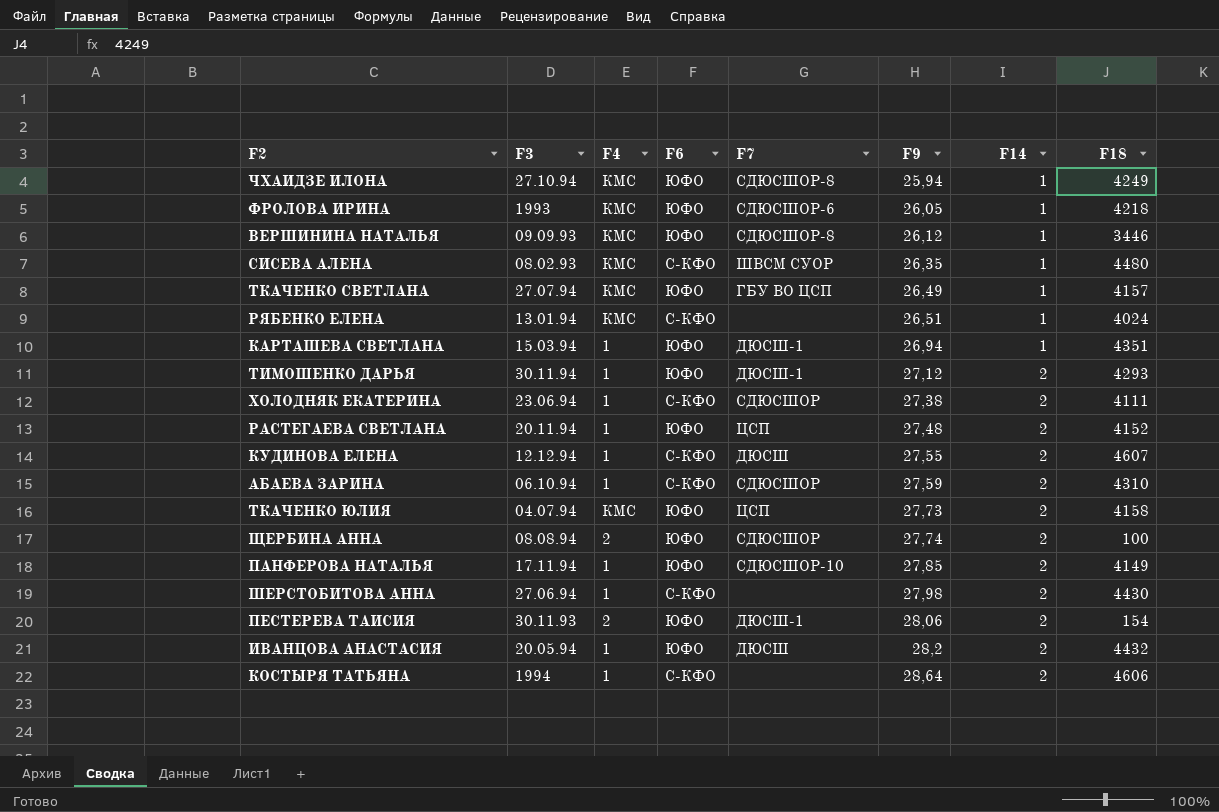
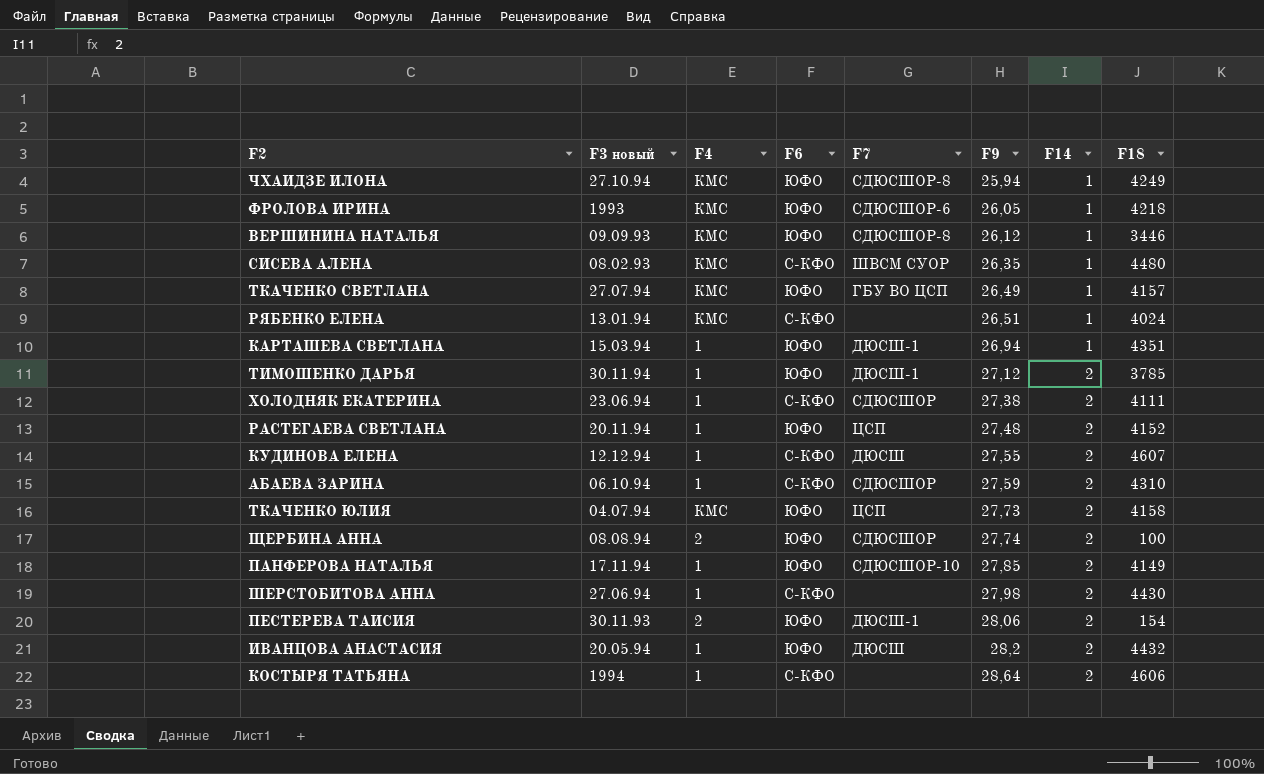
column name: F3 -> F3 новый
ТИМОШЕНКО ДАРЬЯ | F18: 4293 -> 3785

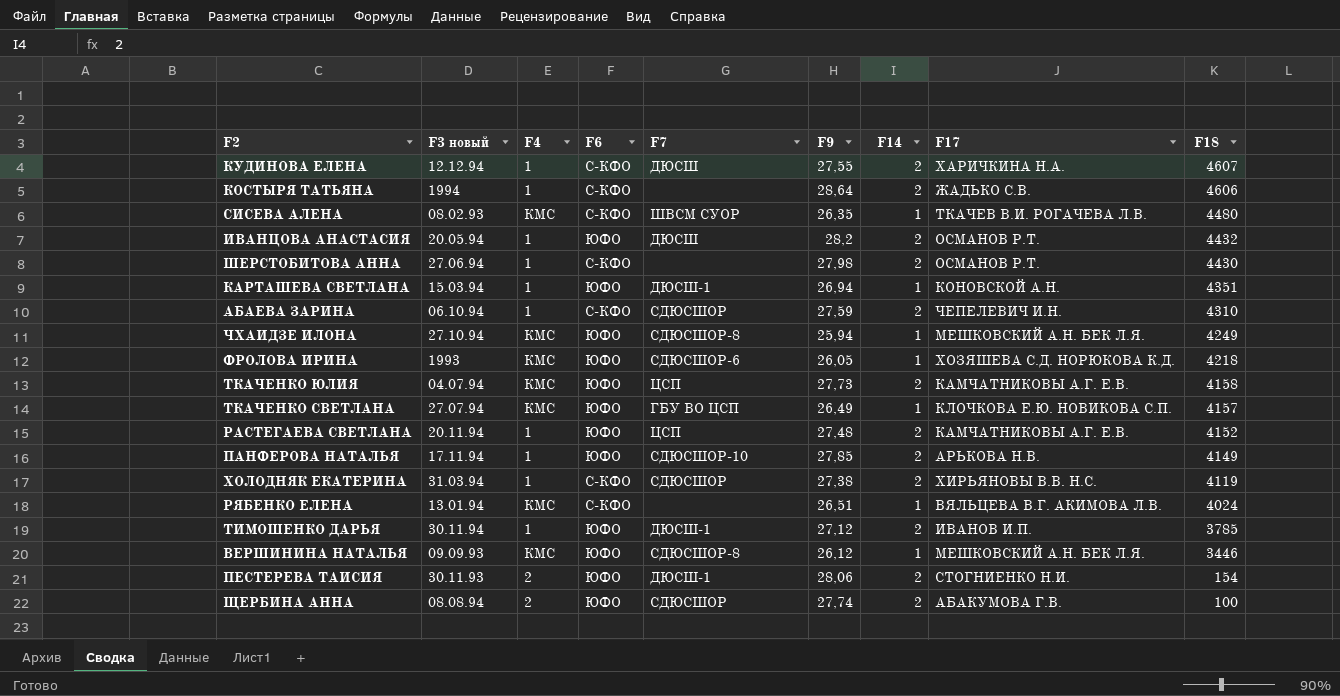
row order: F9 ascending -> F18 descending
column F17 | position: none -> 8
ХОЛОДНЯК ЕКАТЕРИНА | F3 новый: 23.06.94 -> 31.03.94
ХОЛОДНЯК ЕКАТЕРИНА | F18: 4111 -> 4119

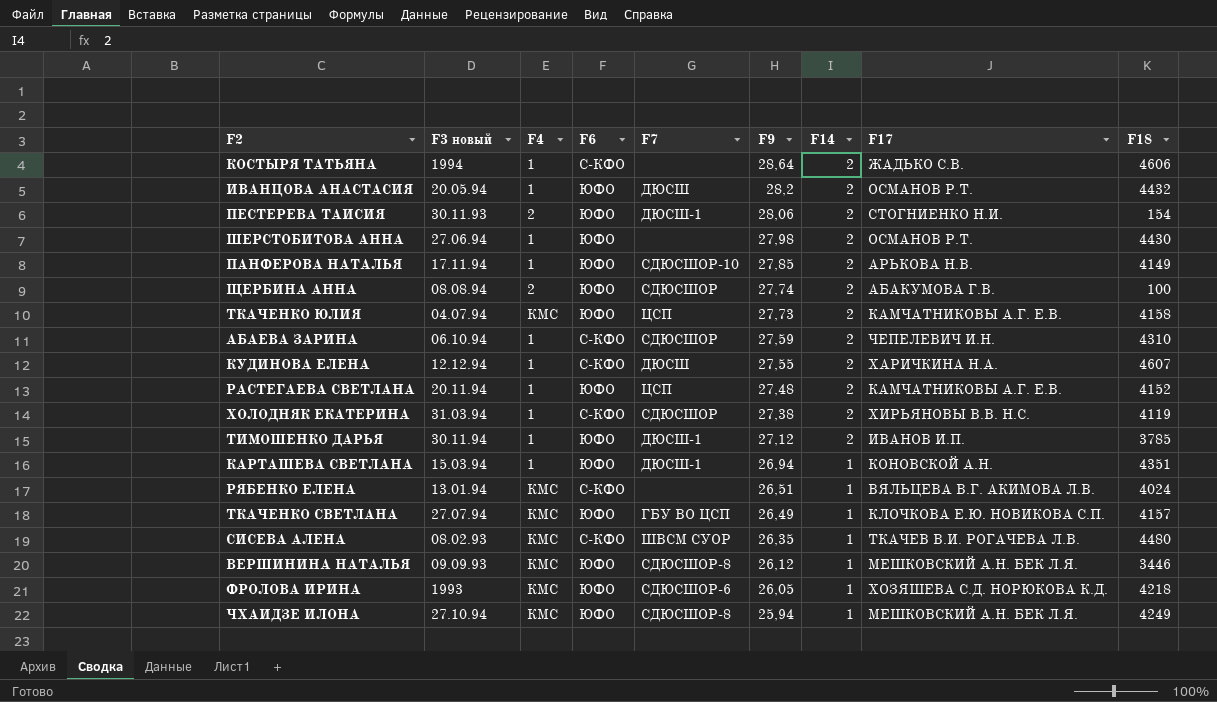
row order: F18 descending -> F9 descending
ШЕРСТОБИТОВА АННА | F6: С-КФО -> ЮФО

